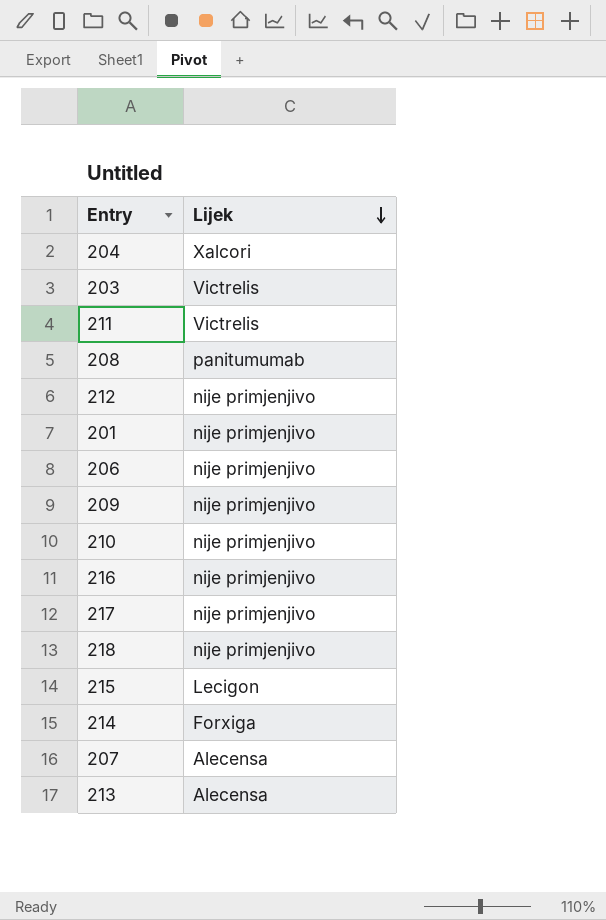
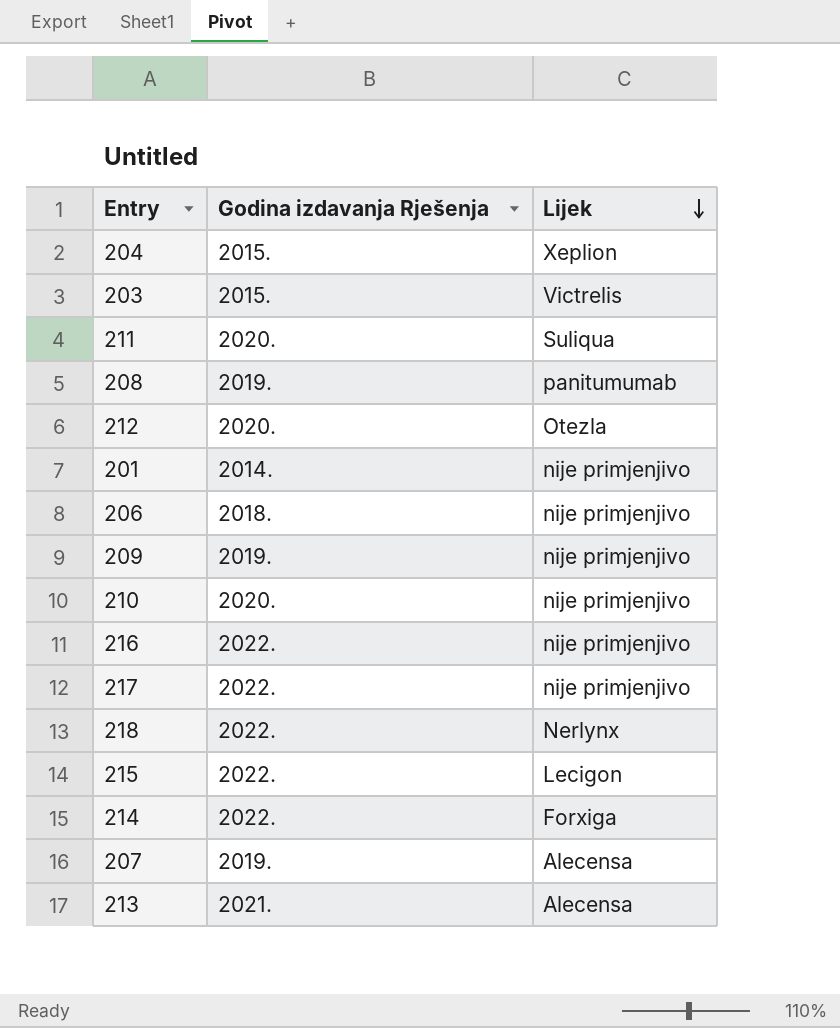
column Godina izdavanja Rješenja | position: none -> 2
204 | Lijek: Xalcori -> Xeplion
211 | Lijek: Victrelis -> Suliqua
212 | Lijek: nije primjenjivo -> Otezla
218 | Lijek: nije primjenjivo -> Nerlynx

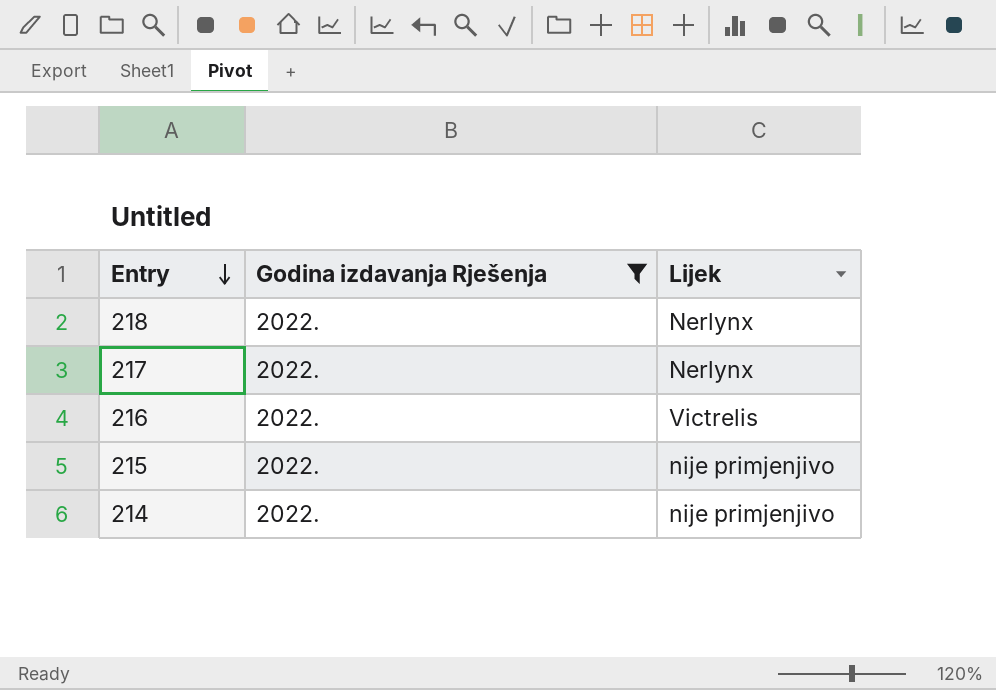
filter: none -> Godina izdavanja Rješenja = 2022.
row order: Lijek descending -> Entry descending
217 | Lijek: nije primjenjivo -> Nerlynx
216 | Lijek: nije primjenjivo -> Victrelis
215 | Lijek: Lecigon -> nije primjenjivo
214 | Lijek: Forxiga -> nije primjenjivo

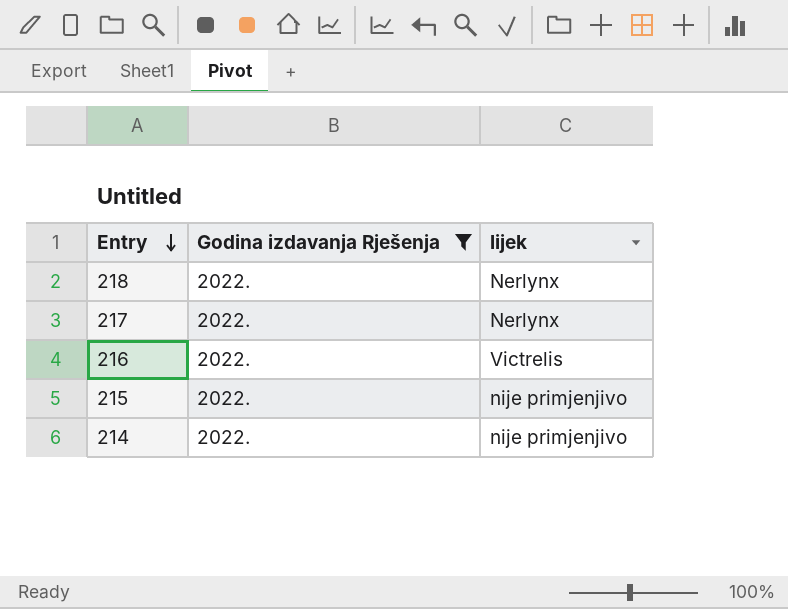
column name: Lijek -> lijek

